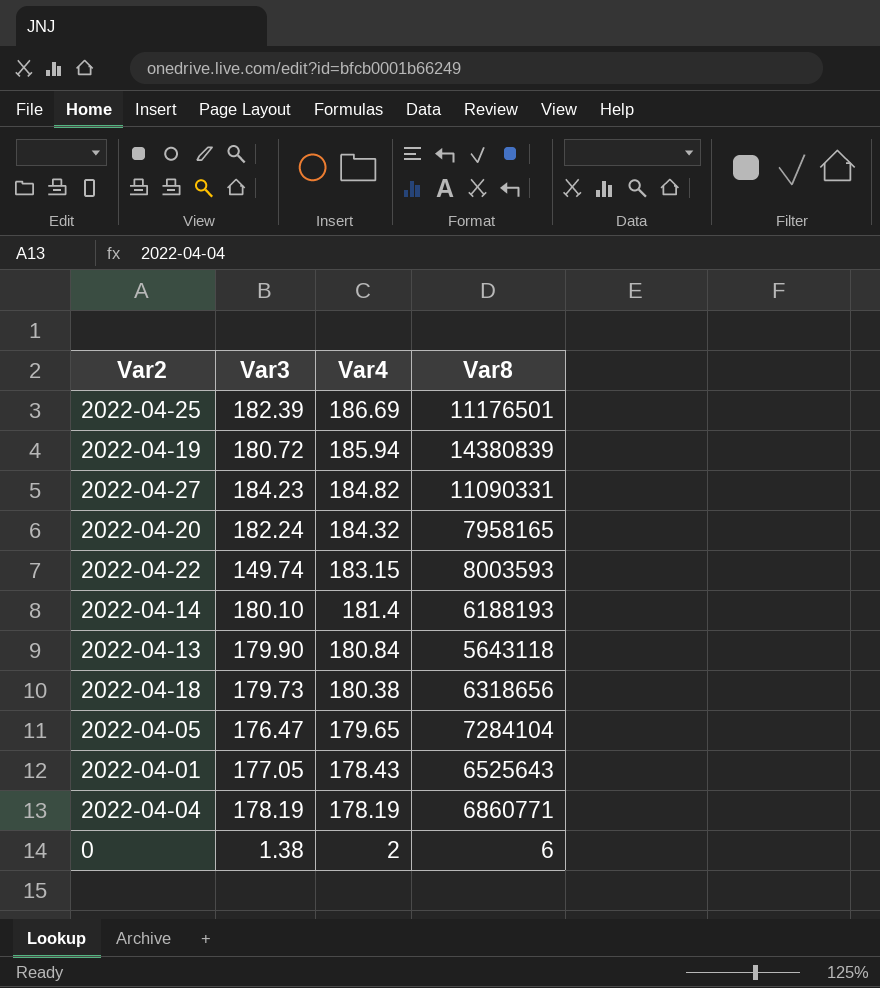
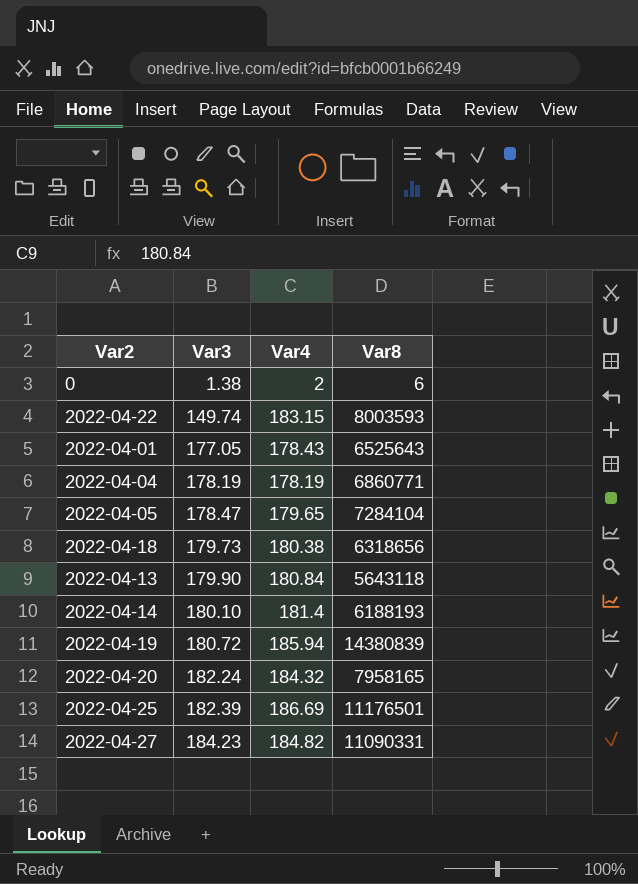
row order: Var4 descending -> Var3 ascending
2022-04-05 | Var3: 176.47 -> 178.47

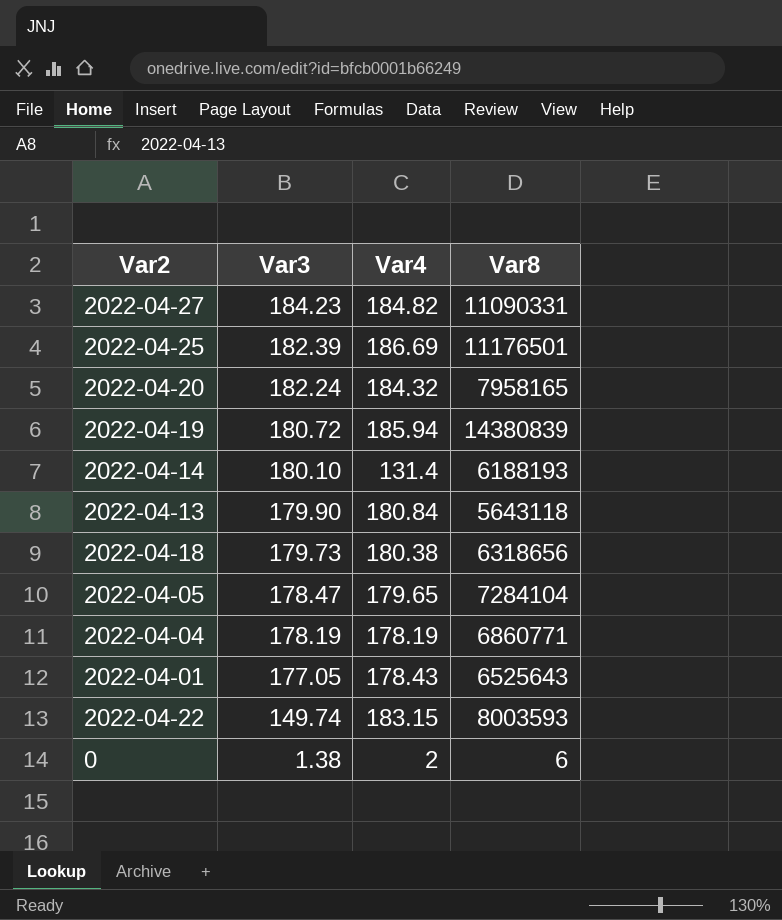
row order: Var3 ascending -> Var3 descending
2022-04-14 | Var4: 181.4 -> 131.4

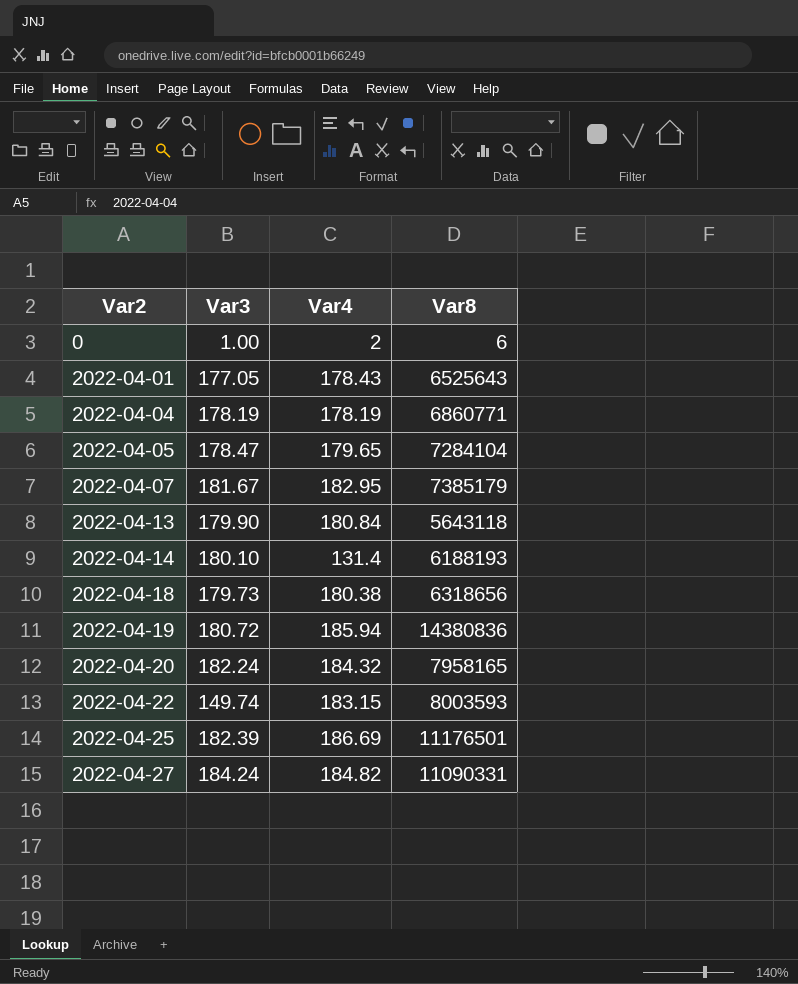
row order: Var3 descending -> Var2 ascending
0 | Var3: 1.38 -> 1.00
row 2022-04-07: none -> 181.67 | 182.95 | 7385179
2022-04-19 | Var8: 14380839 -> 14380836
2022-04-27 | Var3: 184.23 -> 184.24

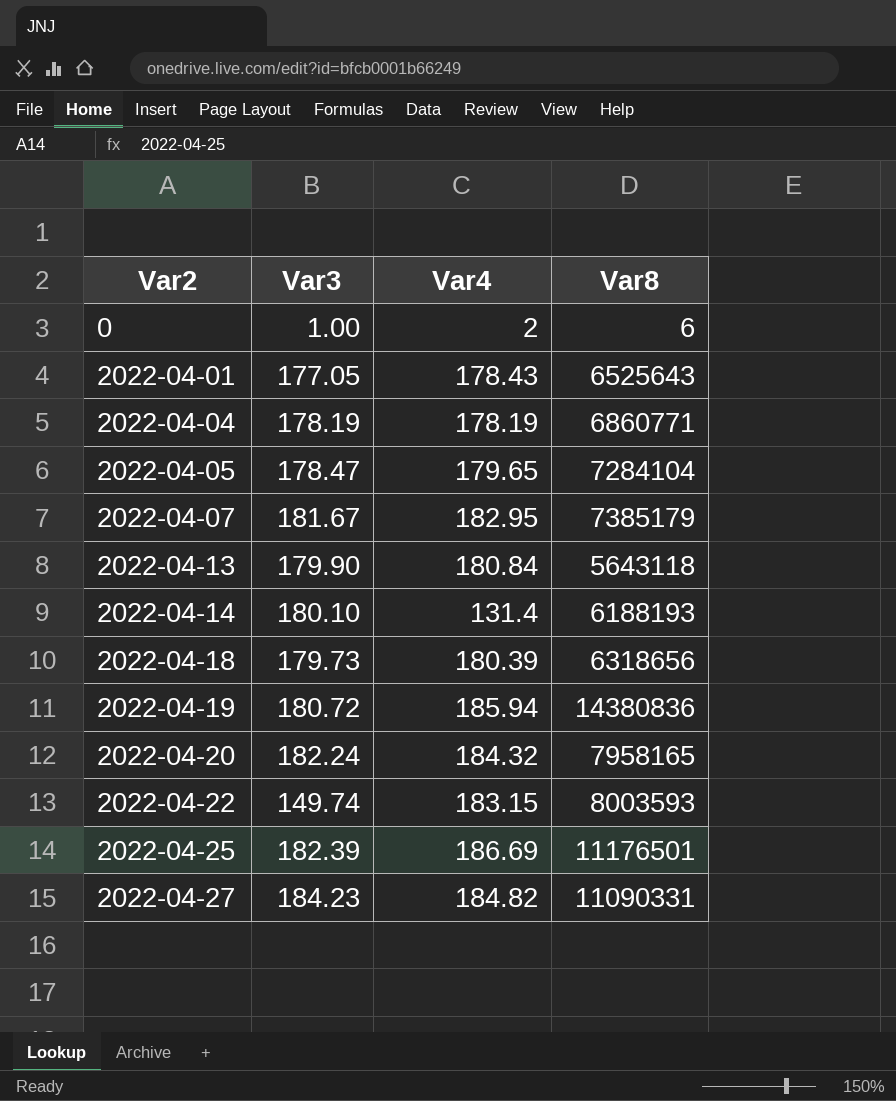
2022-04-18 | Var4: 180.38 -> 180.39
2022-04-27 | Var3: 184.24 -> 184.23

